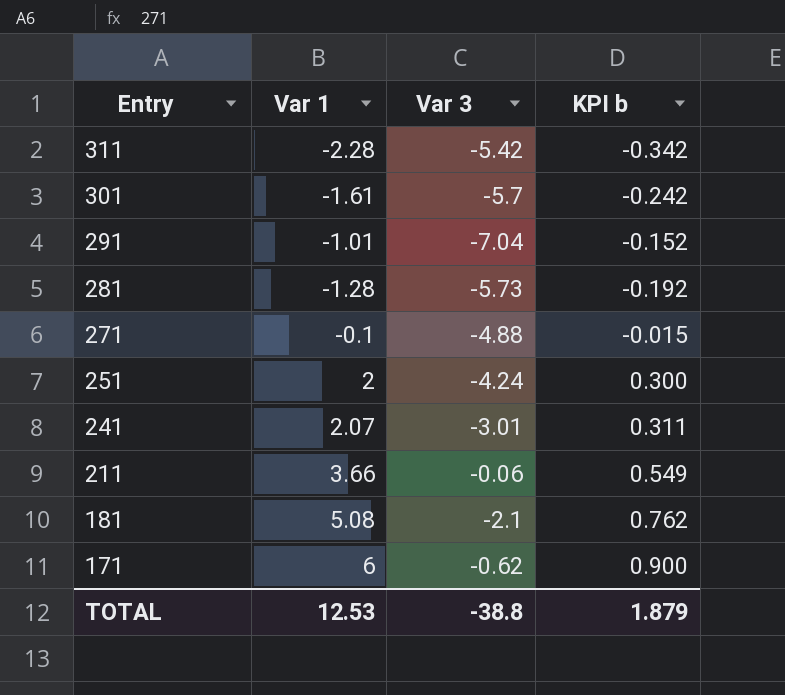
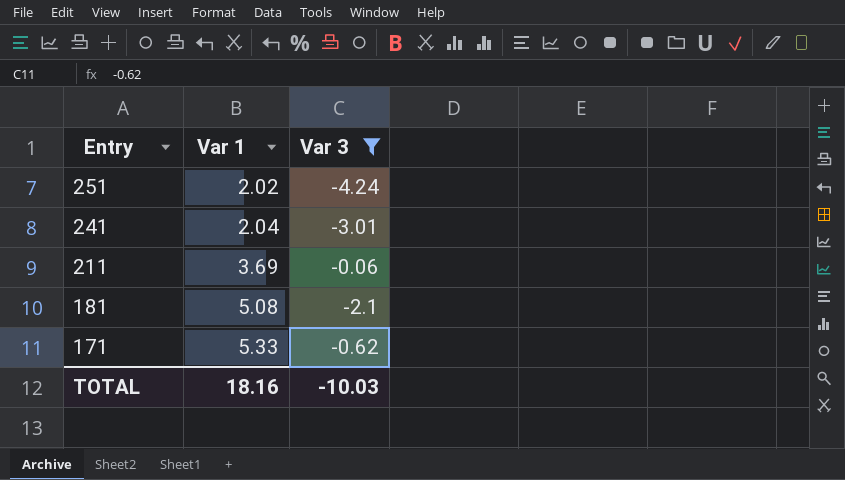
filter: none -> Var 3 >= -4.24
column KPI b | formula: [Var 1] * 0.15 -> none
251 | Var 1: 2 -> 2.02
241 | Var 1: 2.07 -> 2.04
211 | Var 1: 3.66 -> 3.69
171 | Var 1: 6 -> 5.33
TOTAL | Var 1: 12.53 -> 18.16
TOTAL | Var 3: -38.8 -> -10.03

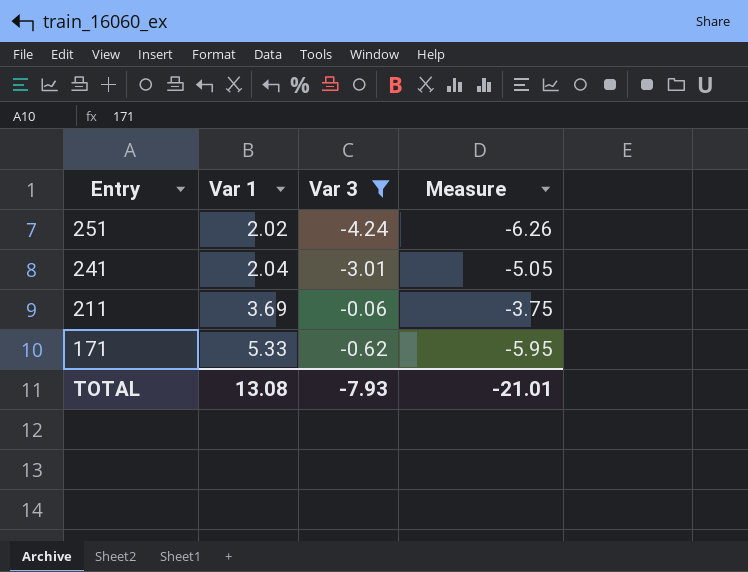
column Measure | formula: none -> [Var 3] - [Var 1]
row 181: 5.08 | -2.1 -> none
TOTAL | Var 1: 18.16 -> 13.08
TOTAL | Var 3: -10.03 -> -7.93

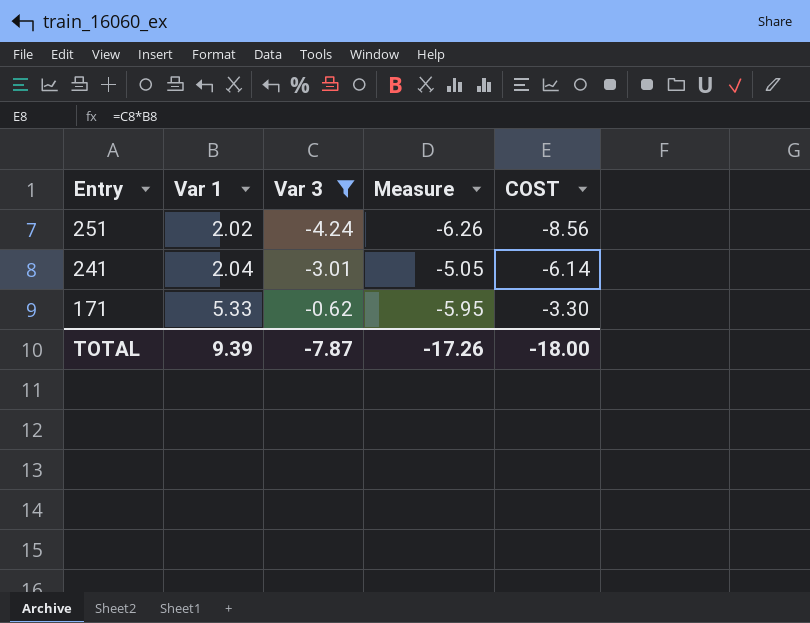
column COST | formula: none -> [Var 1] * [Var 3]
row 211: 3.69 | -0.06 | -3.75 -> none
TOTAL | Var 1: 13.08 -> 9.39
TOTAL | Var 3: -7.93 -> -7.87
TOTAL | Measure: -21.01 -> -17.26

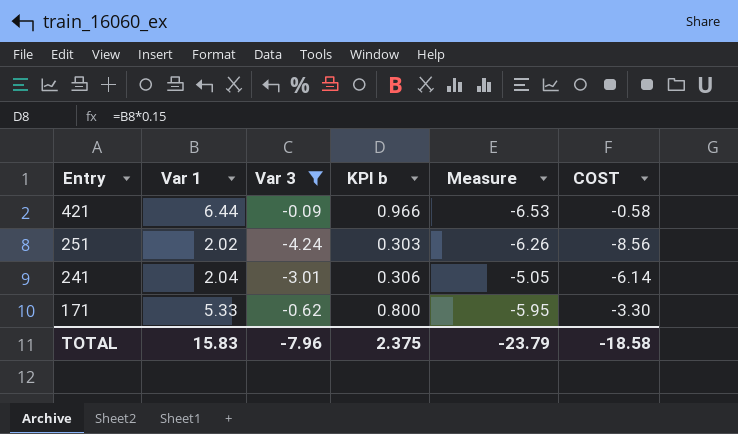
column KPI b | formula: none -> [Var 1] * 0.15
row 421: none -> 6.44 | -0.09 | 0.966 | -6.53 | -0.58
TOTAL | Var 1: 9.39 -> 15.83
TOTAL | Var 3: -7.87 -> -7.96
TOTAL | Measure: -17.26 -> -23.79
TOTAL | COST: -18.00 -> -18.58

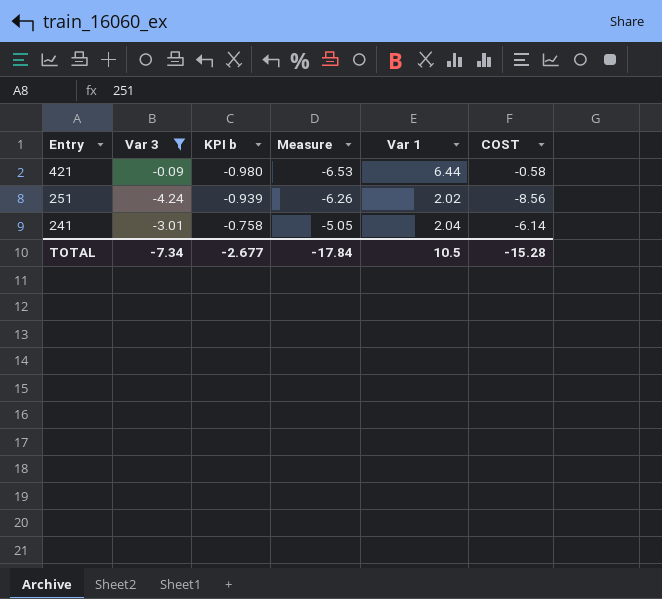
column KPI b | formula: [Var 1] * 0.15 -> [Measure] * 0.15
column Var 1 | position: 2 -> 5
row 171: 5.33 | -0.62 | 0.800 | -5.95 | -3.30 -> none
TOTAL | Var 3: -7.96 -> -7.34
TOTAL | KPI b: 2.375 -> -2.677
TOTAL | Measure: -23.79 -> -17.84
TOTAL | Var 1: 15.83 -> 10.5
TOTAL | COST: -18.58 -> -15.28

